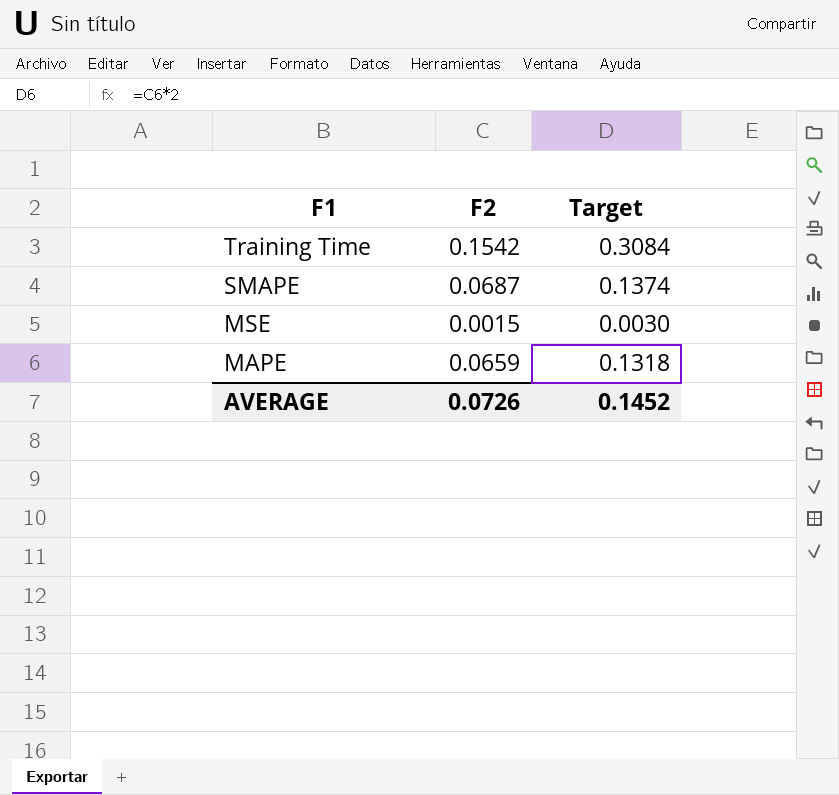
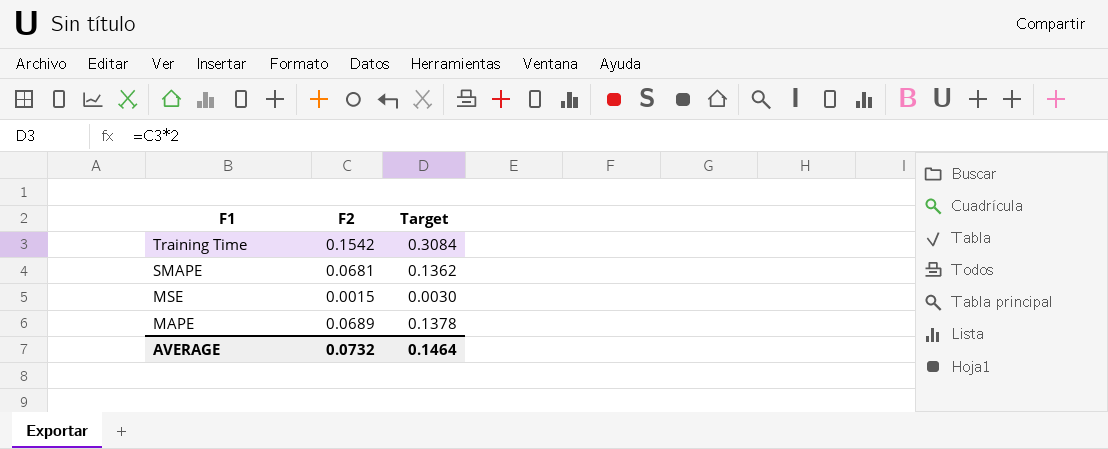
SMAPE | F2: 0.0687 -> 0.0681
SMAPE | Target: 0.1374 -> 0.1362
MAPE | F2: 0.0659 -> 0.0689
MAPE | Target: 0.1318 -> 0.1378
AVERAGE | F2: 0.0726 -> 0.0732
AVERAGE | Target: 0.1452 -> 0.1464

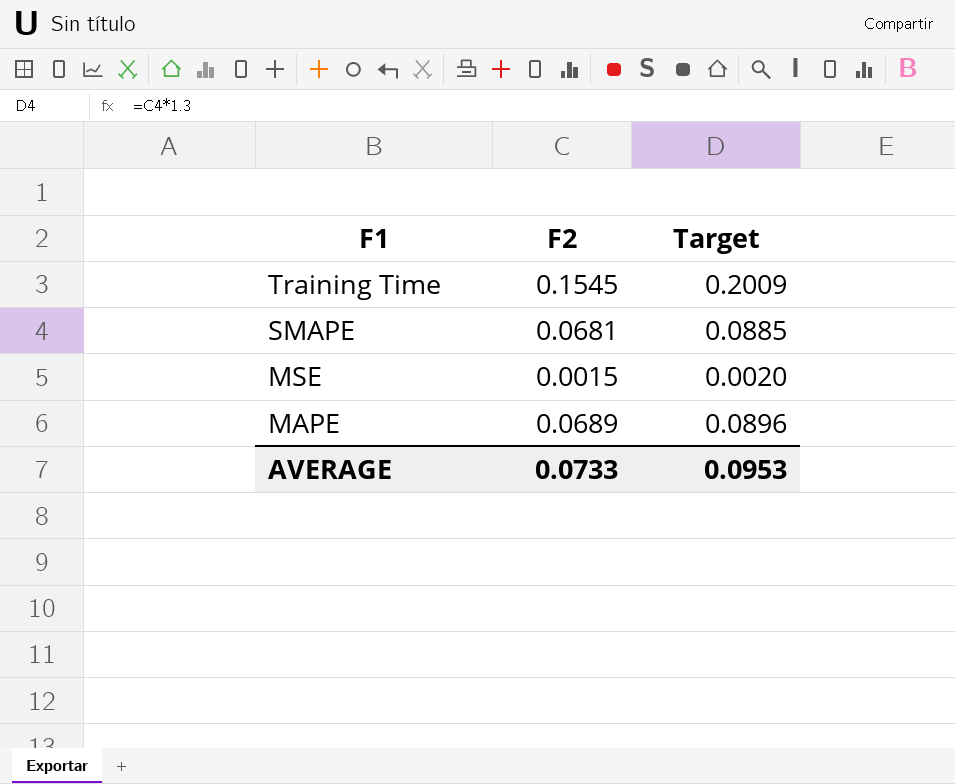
column Target | formula: [F2] * 2 -> [F2] * 1.3
Training Time | F2: 0.1542 -> 0.1545
AVERAGE | F2: 0.0732 -> 0.0733
AVERAGE | Target: 0.1464 -> 0.0953

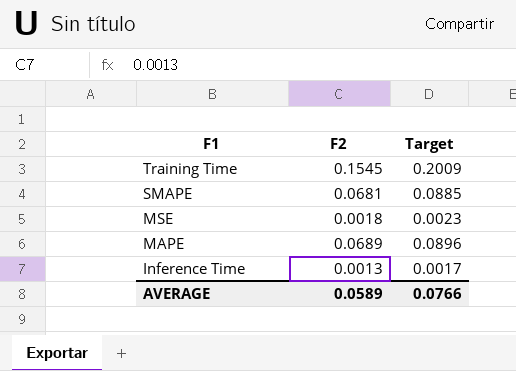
MSE | F2: 0.0015 -> 0.0018
MSE | Target: 0.0020 -> 0.0023
row Inference Time: none -> 0.0013 | 0.0017
AVERAGE | F2: 0.0733 -> 0.0589
AVERAGE | Target: 0.0953 -> 0.0766

